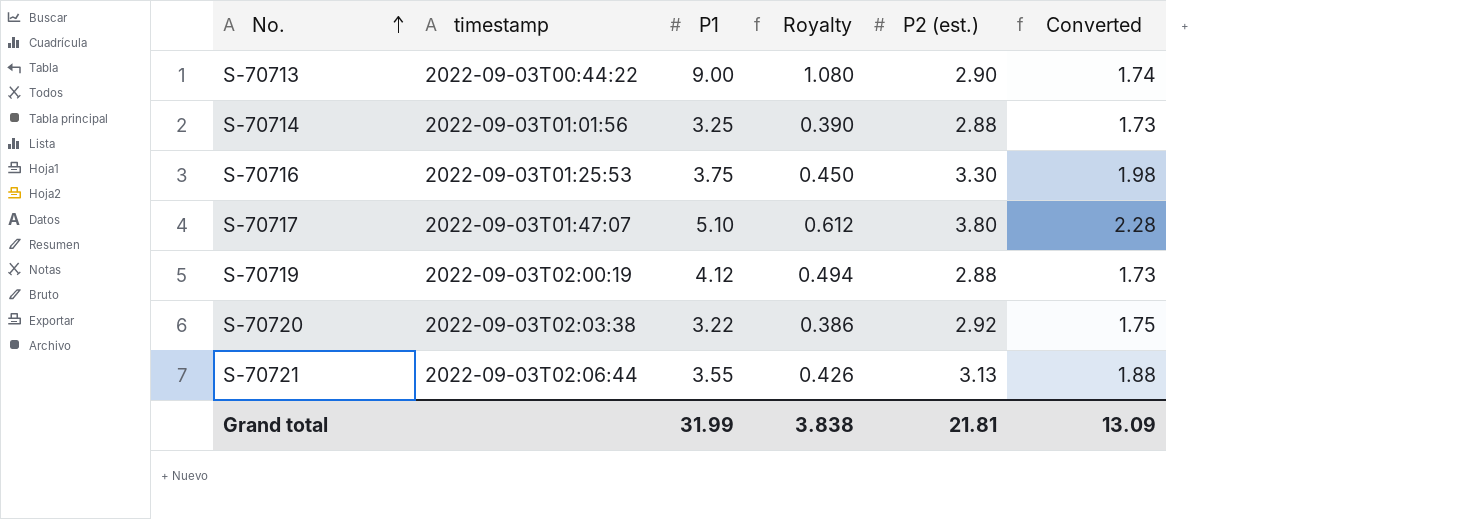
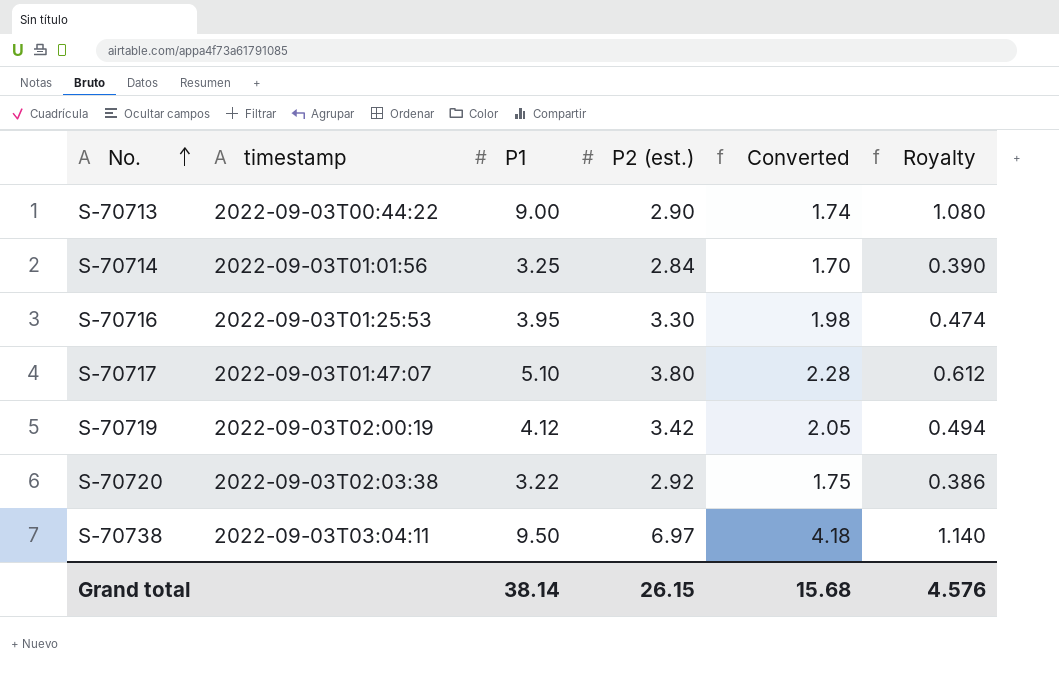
column Royalty | position: 4 -> 6
row S-70721: 2022-09-03T02:06:44 | 3.55 | 0.426 | 3.13 | 1.88 -> none
S-70714 | P2 (est.): 2.88 -> 2.84
S-70714 | Converted: 1.73 -> 1.70
S-70716 | P1: 3.75 -> 3.95
S-70716 | Royalty: 0.450 -> 0.474
S-70719 | P2 (est.): 2.88 -> 3.42
S-70719 | Converted: 1.73 -> 2.05
row S-70738: none -> 2022-09-03T03:04:11 | 9.50 | 6.97 | 4.18 | 1.140
Grand total | P1: 31.99 -> 38.14
Grand total | P2 (est.): 21.81 -> 26.15
Grand total | Converted: 13.09 -> 15.68
Grand total | Royalty: 3.838 -> 4.576

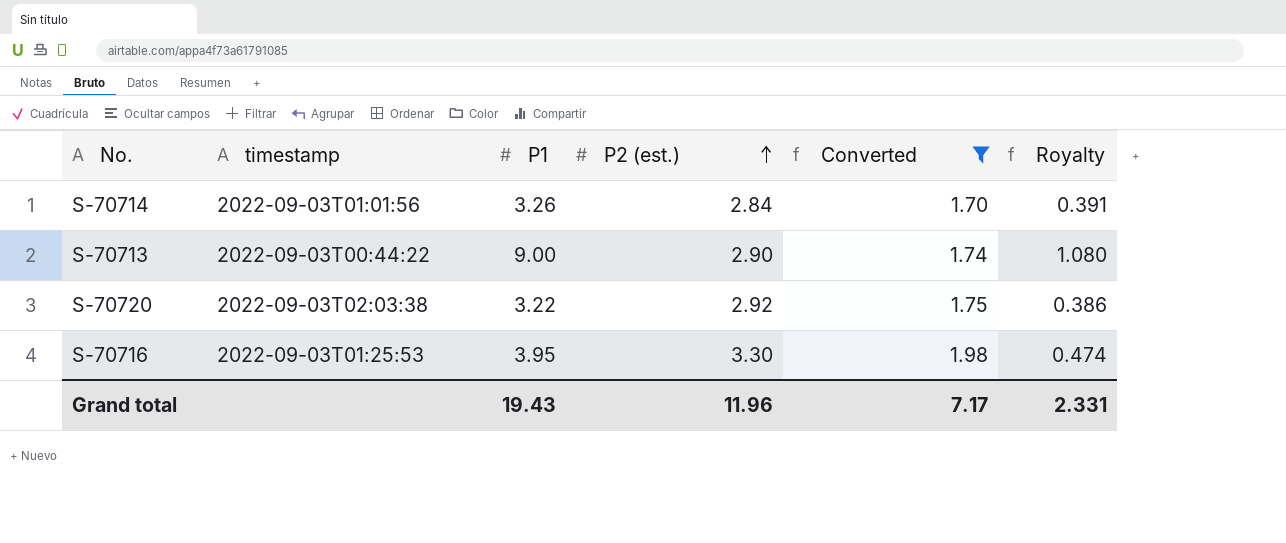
filter: none -> Converted <= 1.98
row order: No. ascending -> P2 (est.) ascending
S-70714 | P1: 3.25 -> 3.26
S-70714 | Royalty: 0.390 -> 0.391
Grand total | P1: 38.14 -> 19.43
Grand total | P2 (est.): 26.15 -> 11.96
Grand total | Converted: 15.68 -> 7.17
Grand total | Royalty: 4.576 -> 2.331

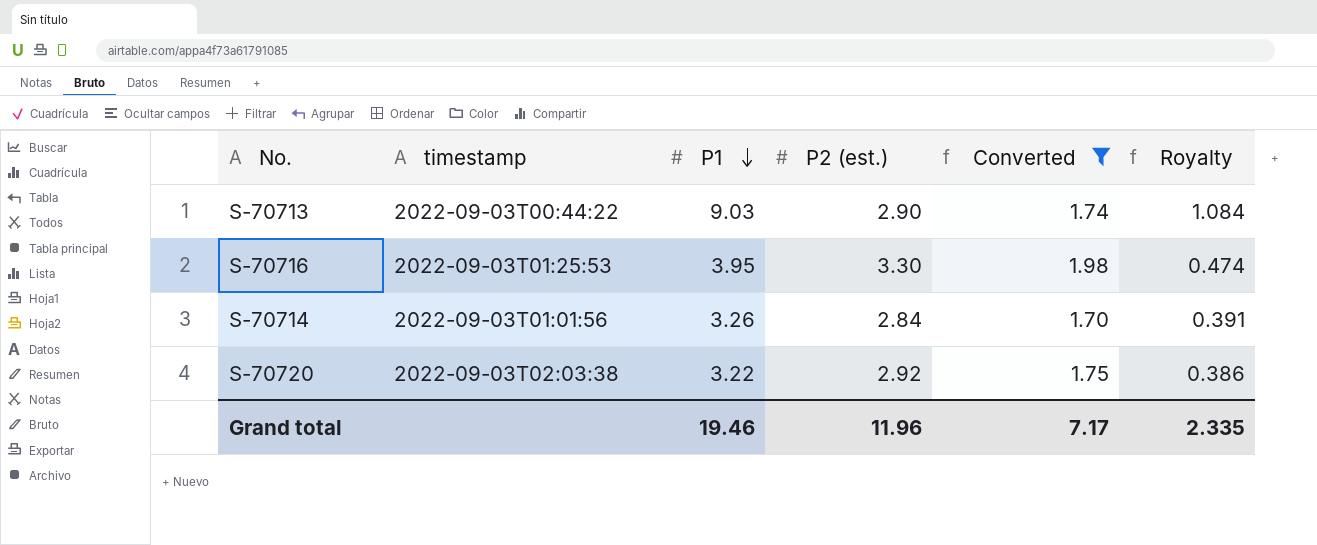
row order: P2 (est.) ascending -> P1 descending
S-70713 | P1: 9.00 -> 9.03
S-70713 | Royalty: 1.080 -> 1.084
Grand total | P1: 19.43 -> 19.46
Grand total | Royalty: 2.331 -> 2.335

